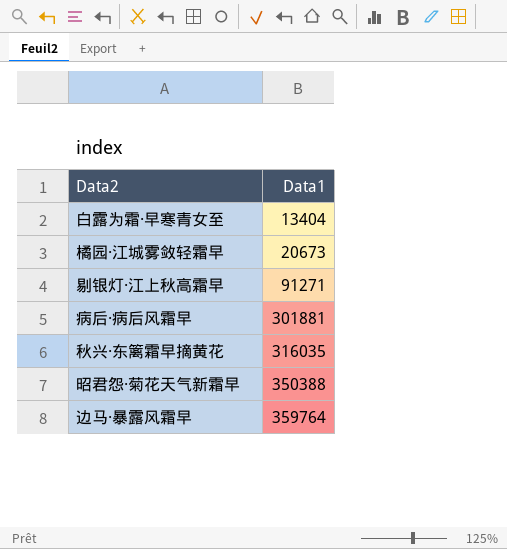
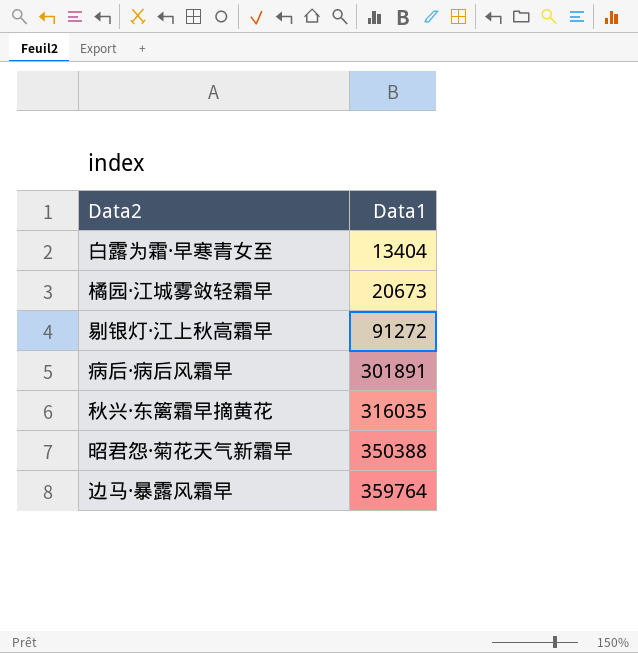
剔银灯·江上秋高霜早 | Data1: 91271 -> 91272
病后·病后风霜早 | Data1: 301881 -> 301891

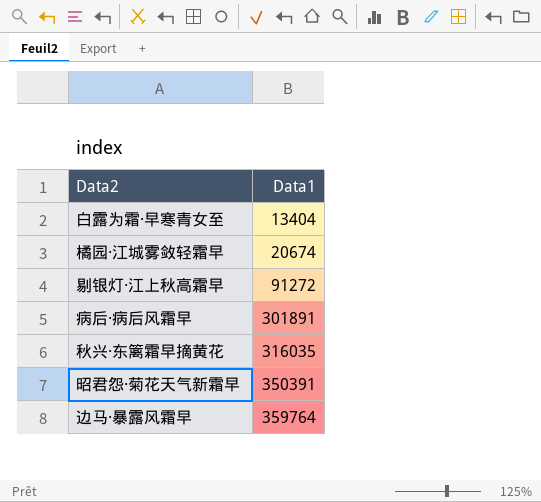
橘园·江城雾敛轻霜早 | Data1: 20673 -> 20674
昭君怨·菊花天气新霜早 | Data1: 350388 -> 350391

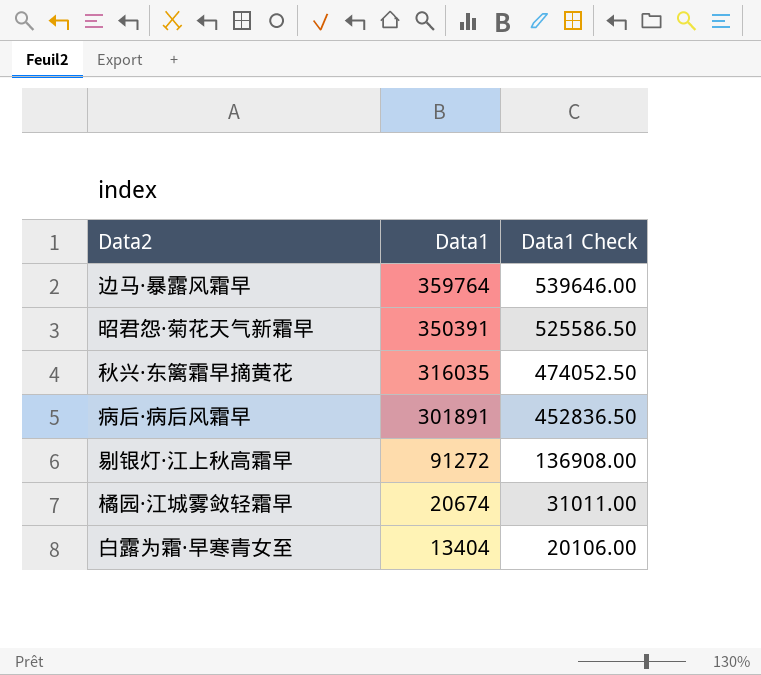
row order: Data1 ascending -> Data1 descending
column Data1 Check | formula: none -> [Data1] * 1.5

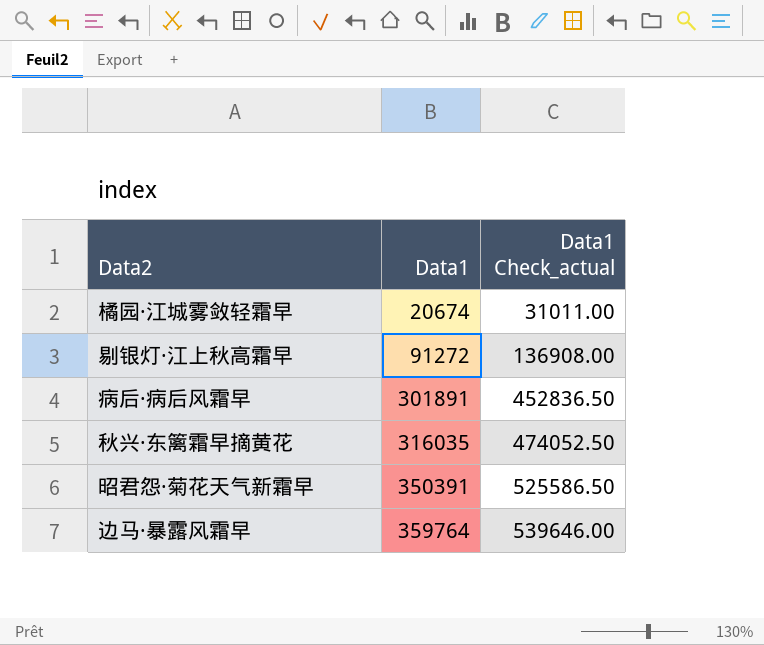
row order: Data1 descending -> Data1 ascending
column name: Data1 Check -> Data1 Check_actual
row 白露为霜·早寒青女至: 13404 | 20106.00 -> none

